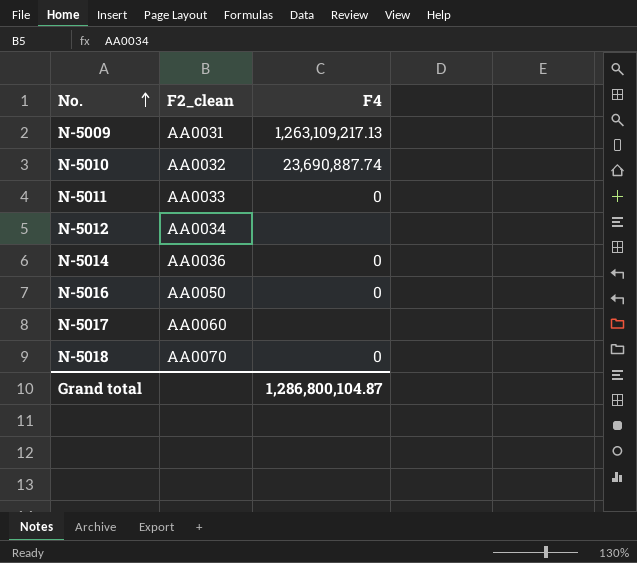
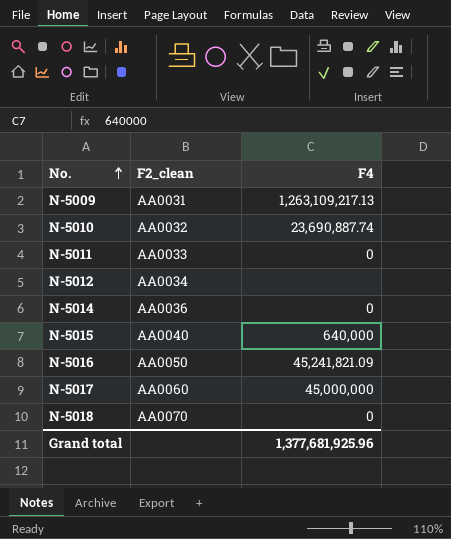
row N-5015: none -> AA0040 | 640,000
N-5016 | F4: 0 -> 45,241,821.09
N-5017 | F4: none -> 45,000,000
Grand total | F4: 1,286,800,104.87 -> 1,377,681,925.96

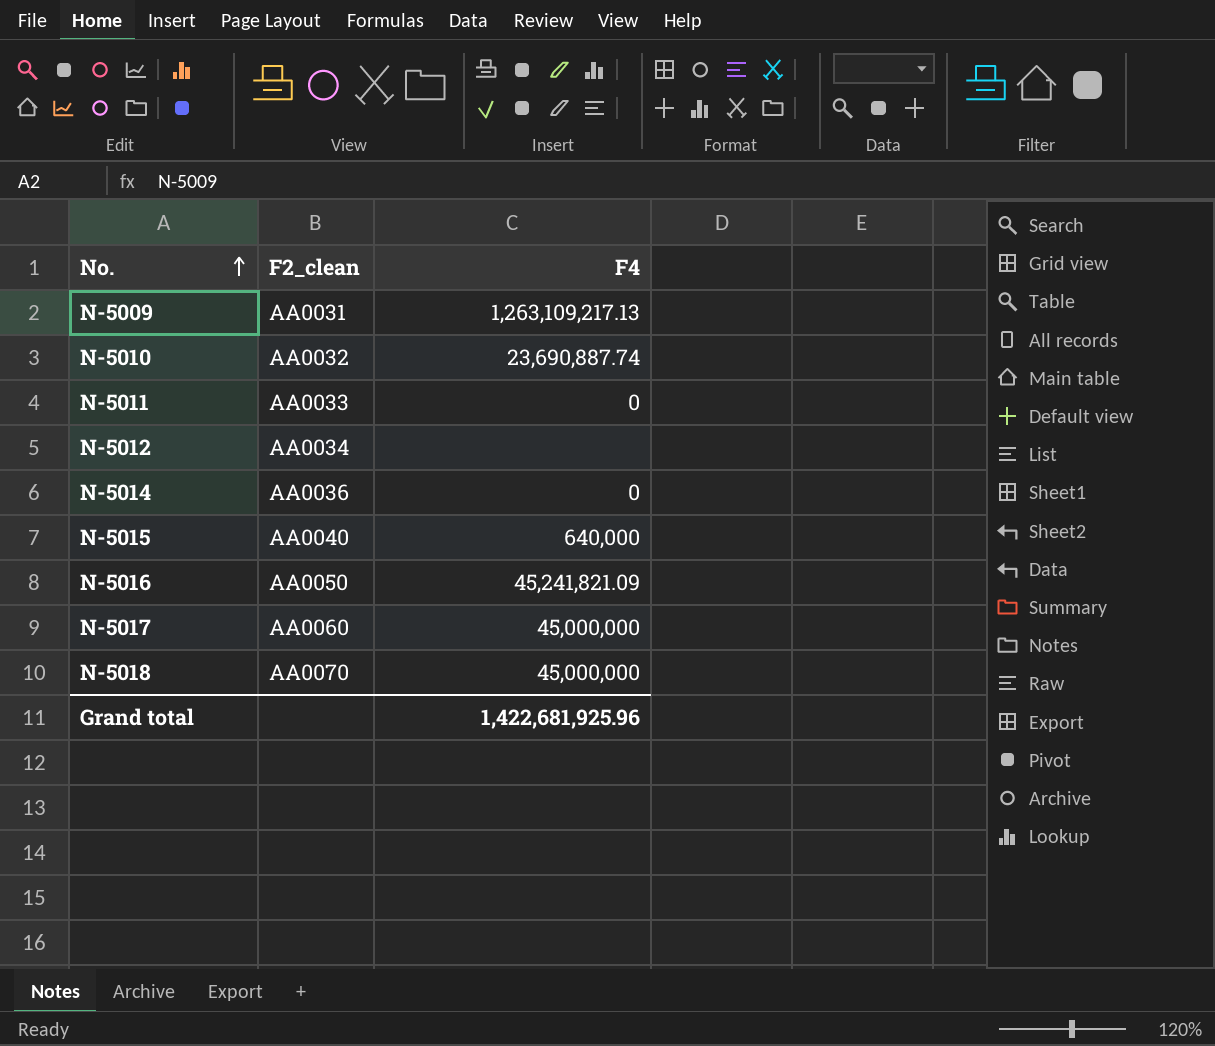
N-5018 | F4: 0 -> 45,000,000
Grand total | F4: 1,377,681,925.96 -> 1,422,681,925.96

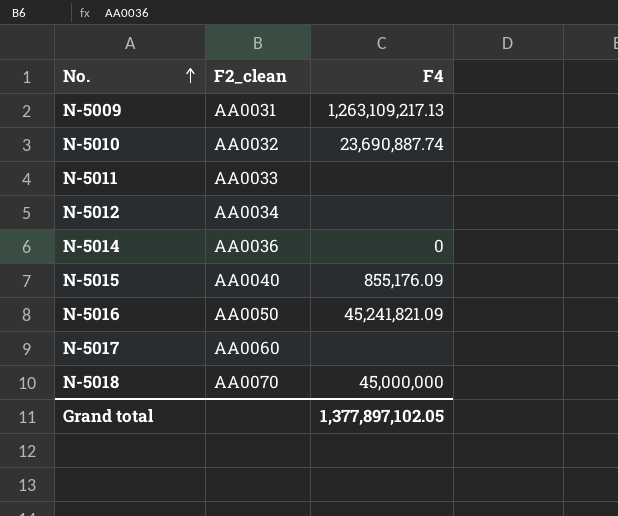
N-5011 | F4: 0 -> none
N-5015 | F4: 640,000 -> 855,176.09
N-5017 | F4: 45,000,000 -> none
Grand total | F4: 1,422,681,925.96 -> 1,377,897,102.05

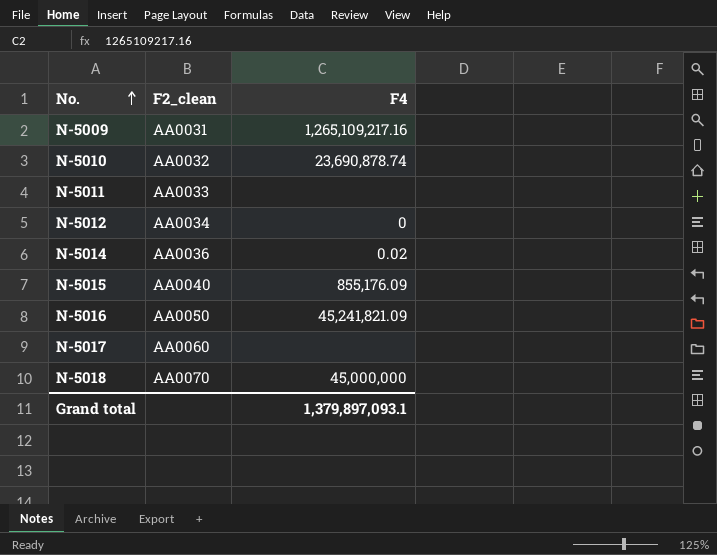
N-5009 | F4: 1,263,109,217.13 -> 1,265,109,217.16
N-5010 | F4: 23,690,887.74 -> 23,690,878.74
N-5012 | F4: none -> 0
N-5014 | F4: 0 -> 0.02
Grand total | F4: 1,377,897,102.05 -> 1,379,897,093.1

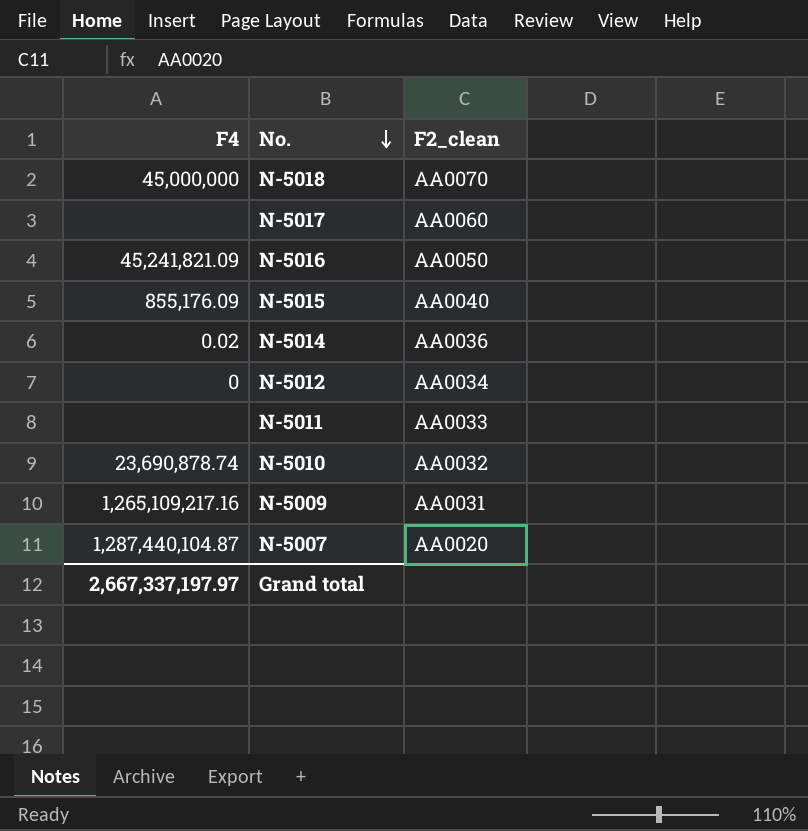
row order: No. ascending -> No. descending
column F4 | position: 3 -> 1
row N-5007: none -> 1,287,440,104.87 | AA0020
Grand total | F4: 1,379,897,093.1 -> 2,667,337,197.97

